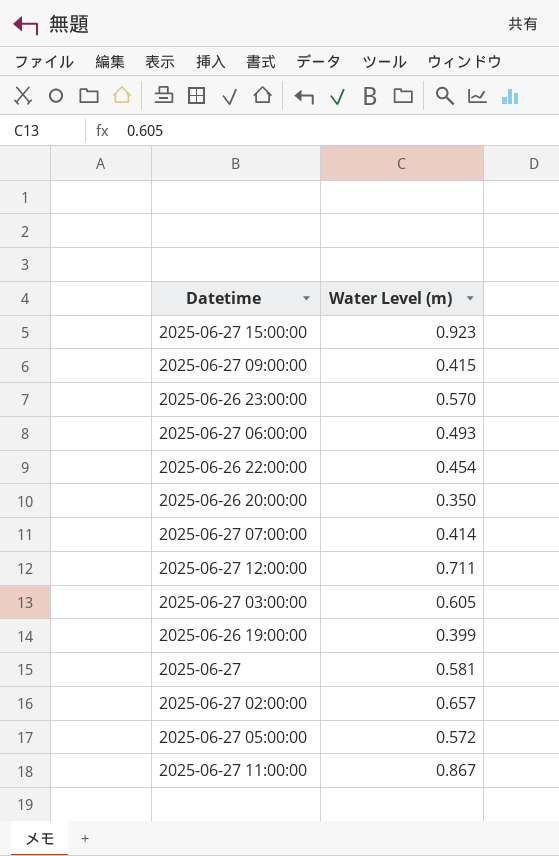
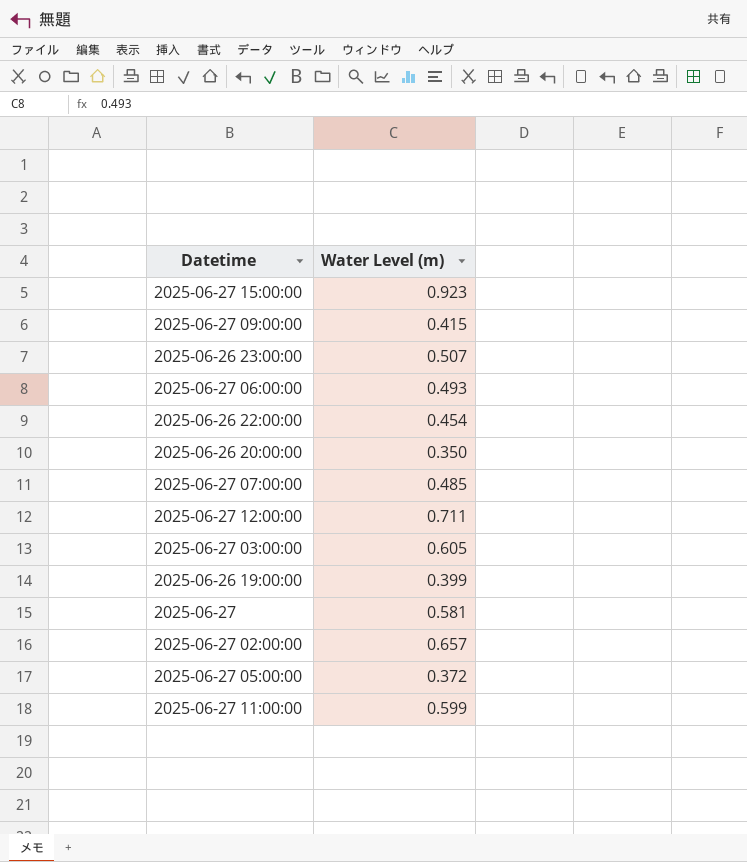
2025-06-26 23:00:00 | Water Level (m): 0.570 -> 0.507
2025-06-27 07:00:00 | Water Level (m): 0.414 -> 0.485
2025-06-27 05:00:00 | Water Level (m): 0.572 -> 0.372
2025-06-27 11:00:00 | Water Level (m): 0.867 -> 0.599

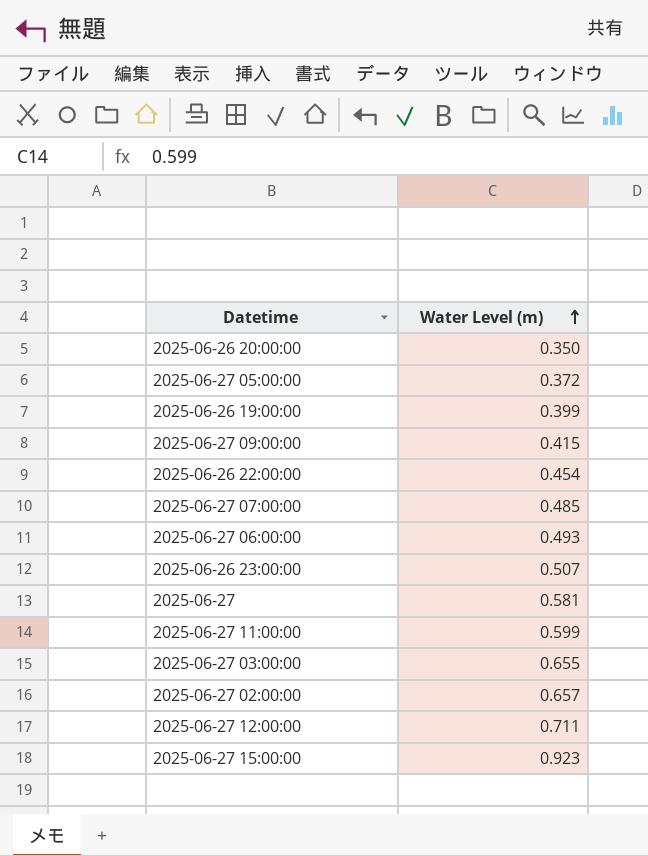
row order: none -> Water Level (m) ascending
2025-06-27 03:00:00 | Water Level (m): 0.605 -> 0.655

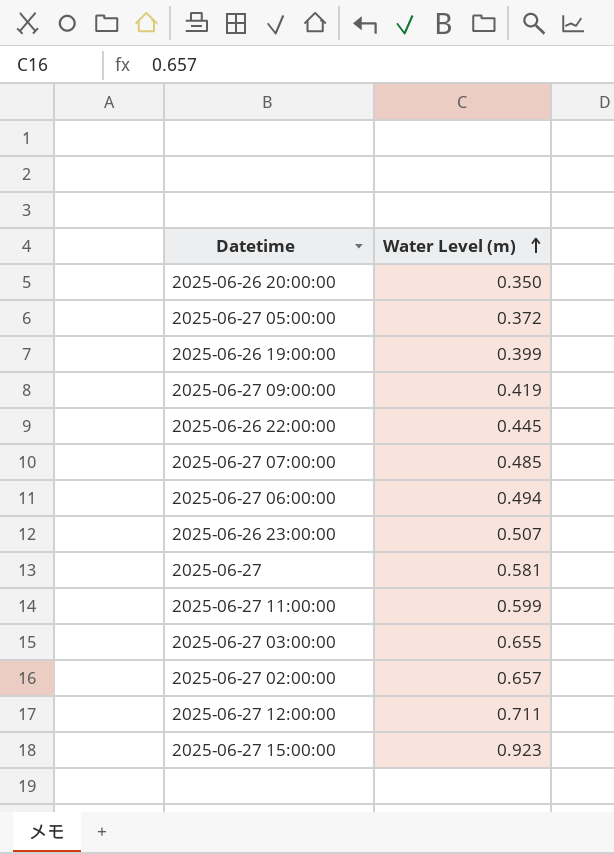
2025-06-27 09:00:00 | Water Level (m): 0.415 -> 0.419
2025-06-26 22:00:00 | Water Level (m): 0.454 -> 0.445
2025-06-27 06:00:00 | Water Level (m): 0.493 -> 0.494

